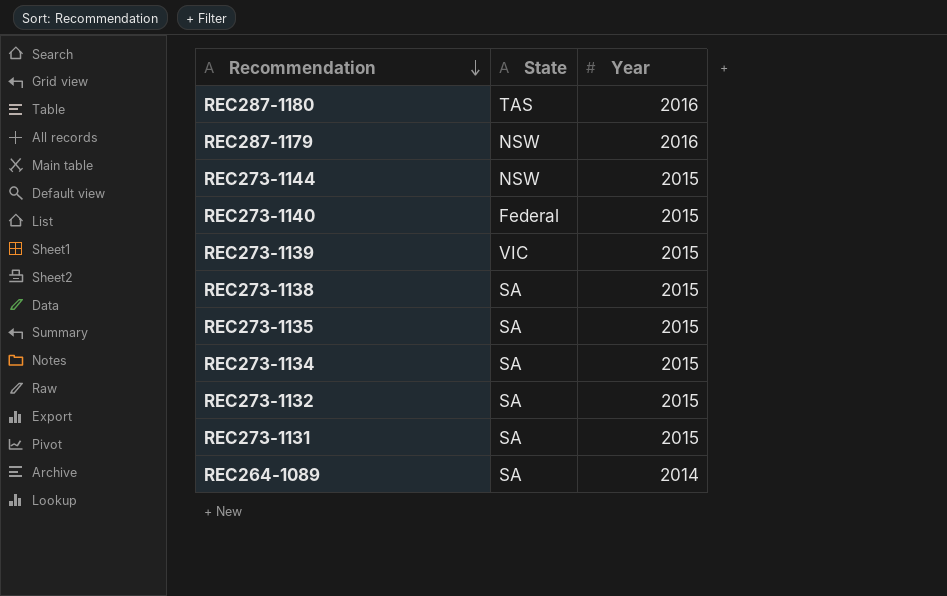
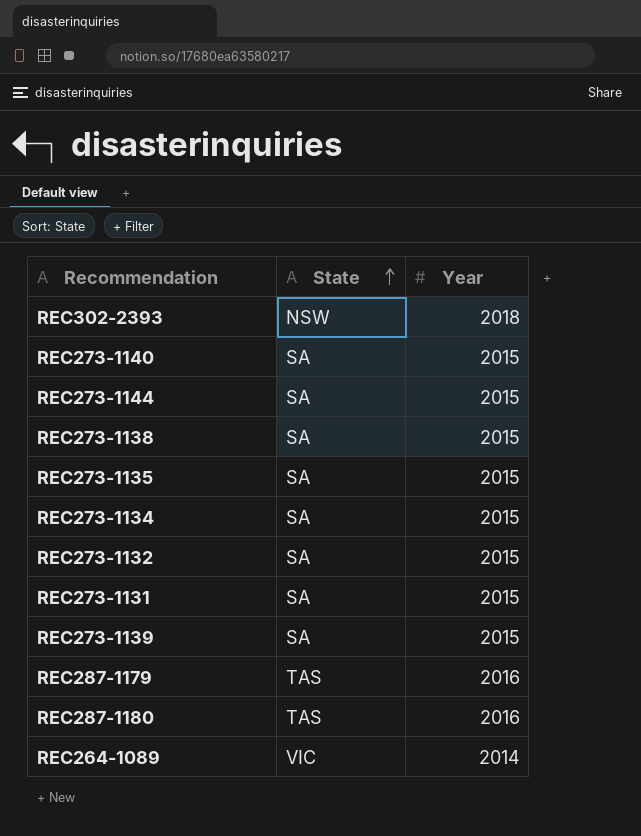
row order: Recommendation descending -> State ascending
row REC302-2393: none -> NSW | 2018
REC273-1140 | State: Federal -> SA
REC273-1144 | State: NSW -> SA
REC273-1139 | State: VIC -> SA
REC287-1179 | State: NSW -> TAS
REC264-1089 | State: SA -> VIC

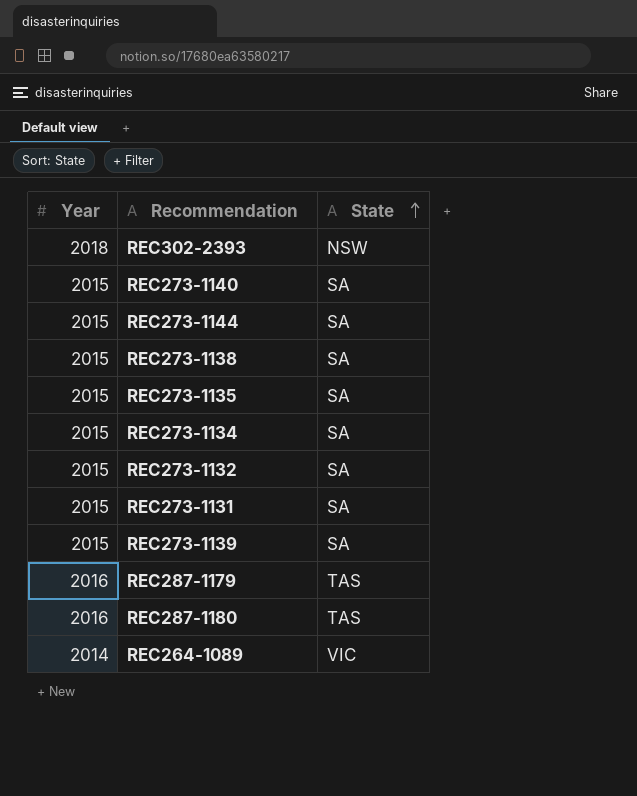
column Year | position: 3 -> 1

